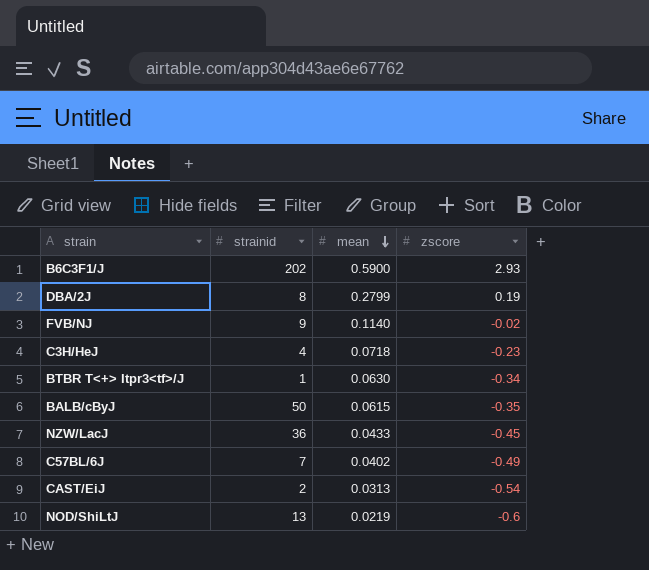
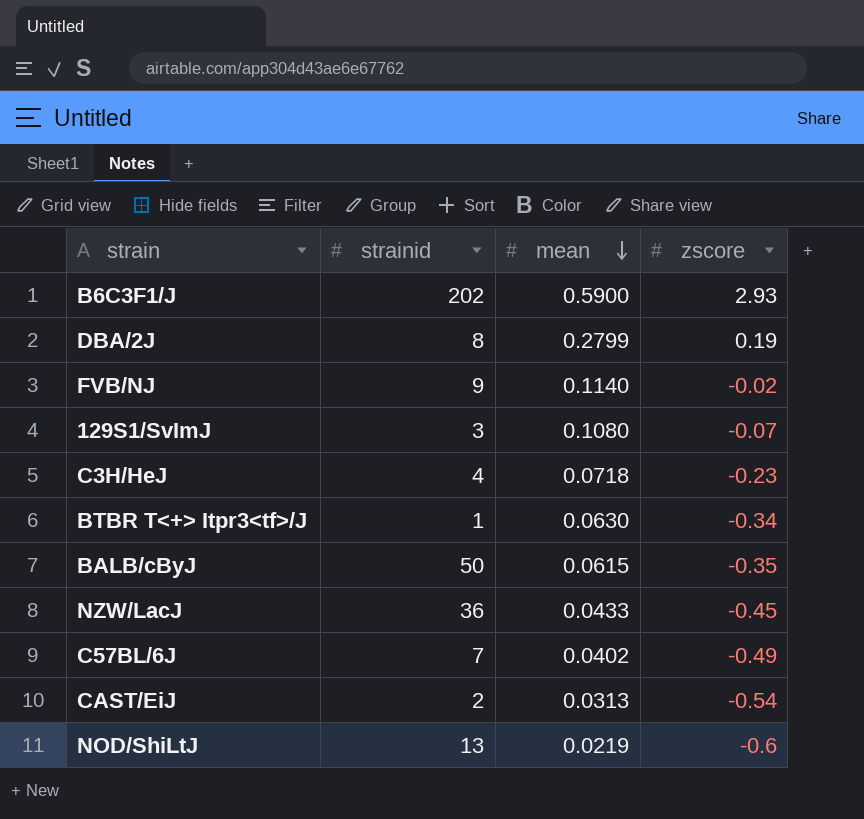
row 129S1/SvImJ: none -> 3 | 0.1080 | -0.07

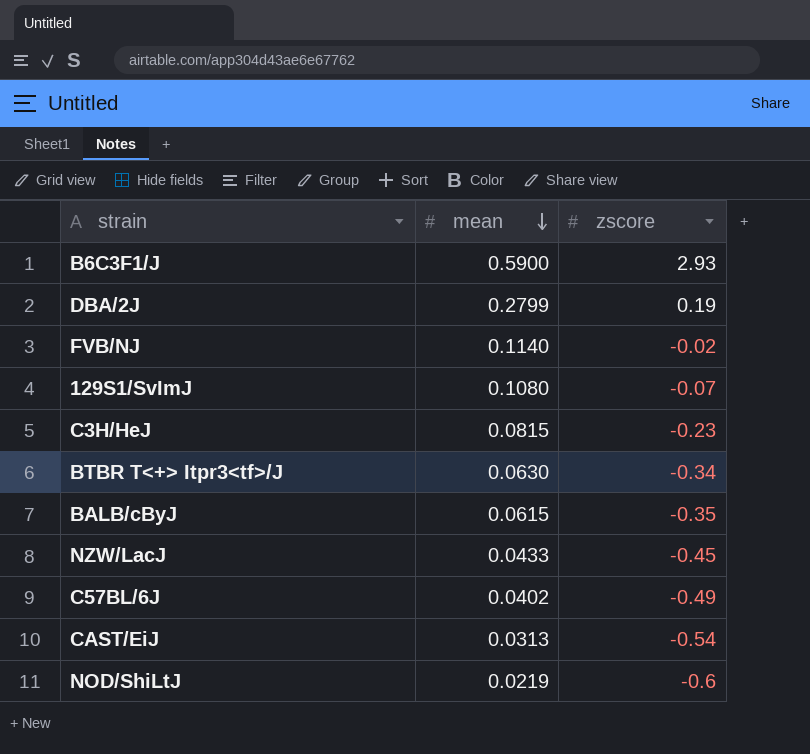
column strainid | position: 2 -> none
C3H/HeJ | mean: 0.0718 -> 0.0815

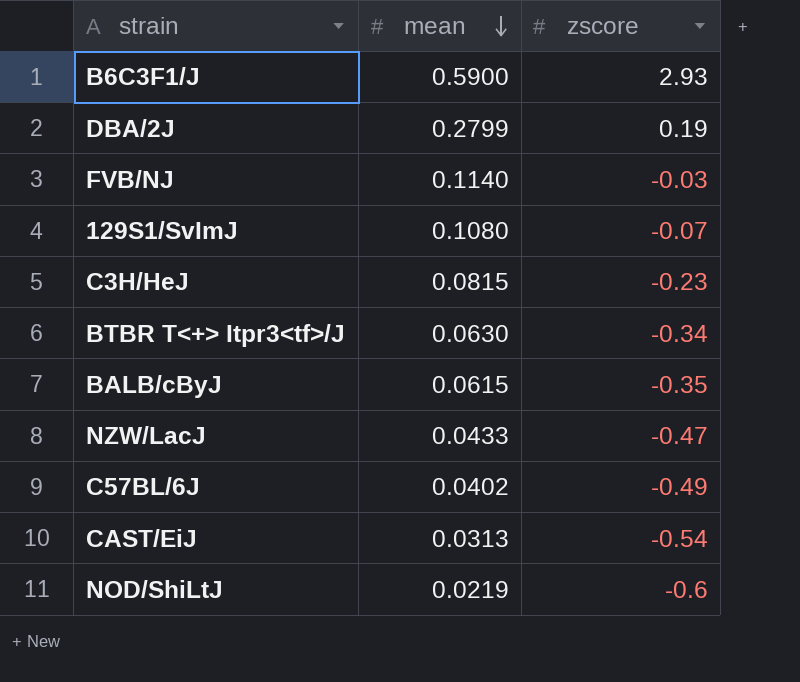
FVB/NJ | zscore: -0.02 -> -0.03
NZW/LacJ | zscore: -0.45 -> -0.47

